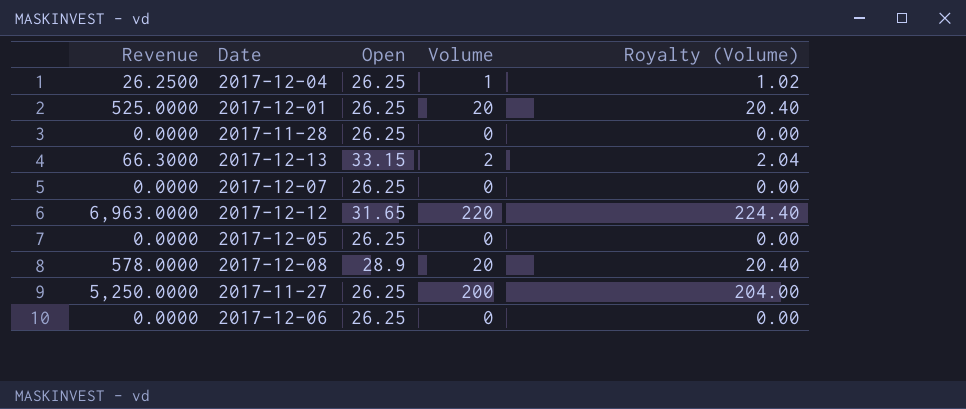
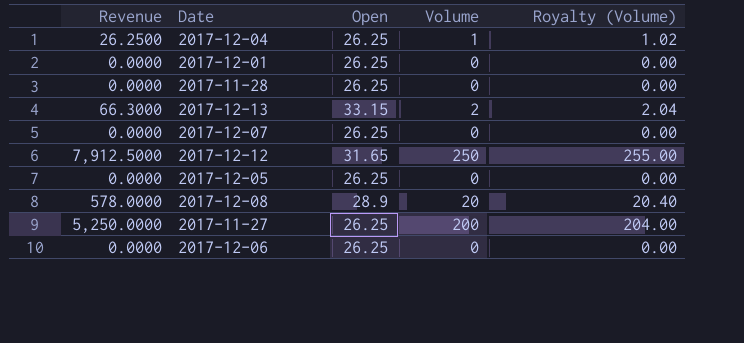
2017-12-01 | Revenue: 525.0000 -> 0.0000
2017-12-01 | Volume: 20 -> 0
2017-12-01 | Royalty (Volume): 20.40 -> 0.00
2017-12-12 | Revenue: 6,963.0000 -> 7,912.5000
2017-12-12 | Volume: 220 -> 250
2017-12-12 | Royalty (Volume): 224.40 -> 255.00

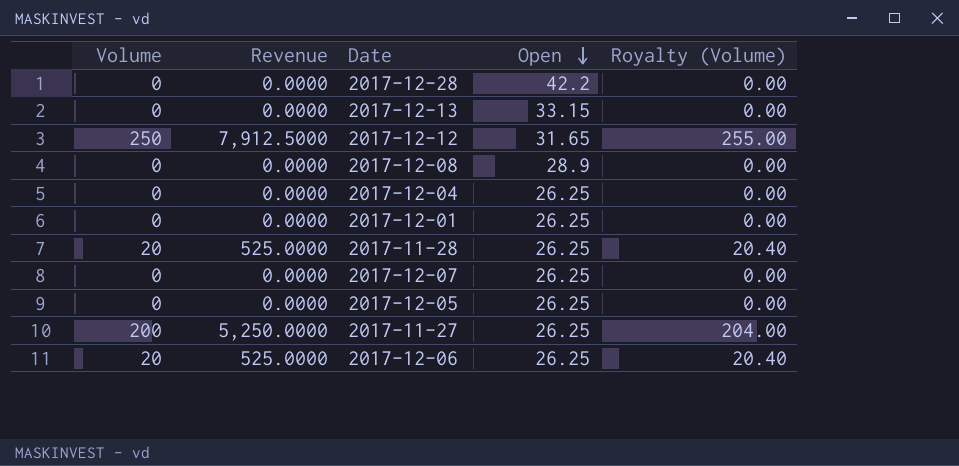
row order: none -> Open descending
column Volume | position: 4 -> 1
row 2017-12-28: none -> 0 | 0.0000 | 42.2 | 0.00
2017-12-13 | Volume: 2 -> 0
2017-12-13 | Revenue: 66.3000 -> 0.0000
2017-12-13 | Royalty (Volume): 2.04 -> 0.00
2017-12-08 | Volume: 20 -> 0
2017-12-08 | Revenue: 578.0000 -> 0.0000
2017-12-08 | Royalty (Volume): 20.40 -> 0.00
2017-12-04 | Volume: 1 -> 0
2017-12-04 | Revenue: 26.2500 -> 0.0000
2017-12-04 | Royalty (Volume): 1.02 -> 0.00
2017-11-28 | Volume: 0 -> 20
2017-11-28 | Revenue: 0.0000 -> 525.0000
2017-11-28 | Royalty (Volume): 0.00 -> 20.40
2017-12-06 | Volume: 0 -> 20
2017-12-06 | Revenue: 0.0000 -> 525.0000
2017-12-06 | Royalty (Volume): 0.00 -> 20.40

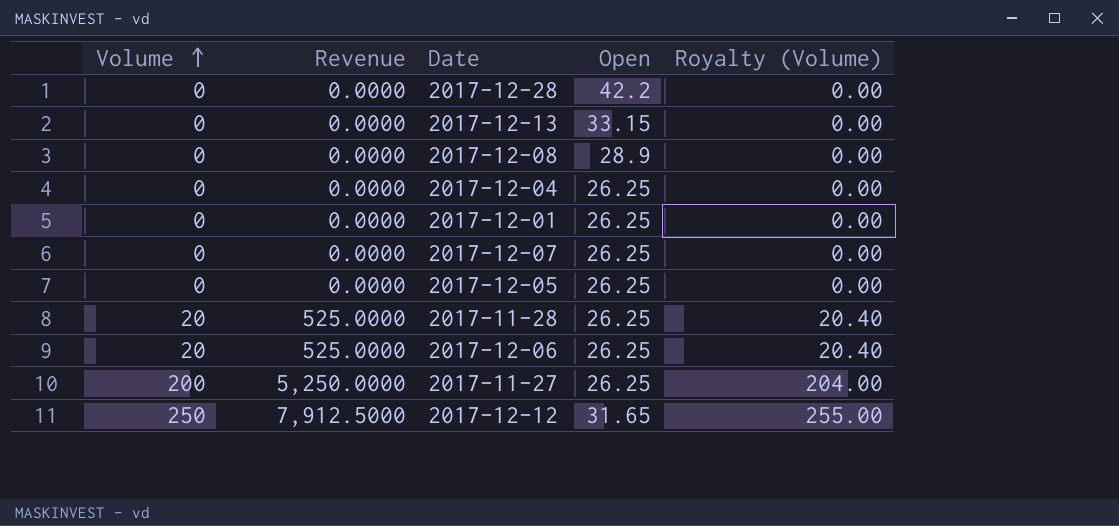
row order: Open descending -> Volume ascending

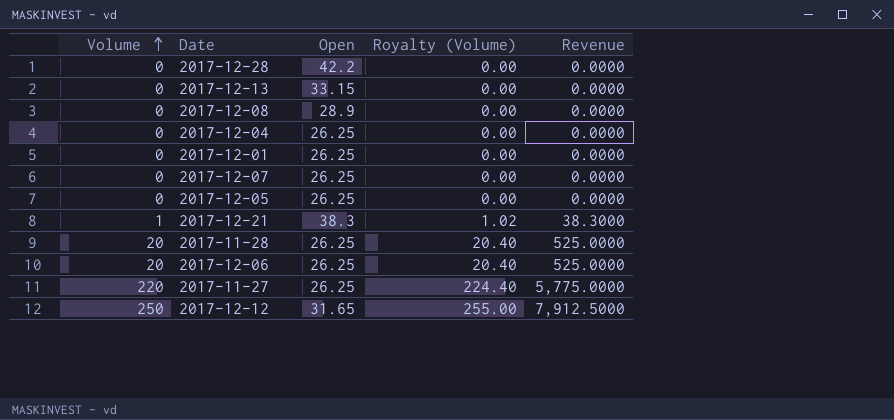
column Revenue | position: 2 -> 5
row 2017-12-21: none -> 1 | 38.3 | 1.02 | 38.3000
2017-11-27 | Volume: 200 -> 220
2017-11-27 | Royalty (Volume): 204.00 -> 224.40
2017-11-27 | Revenue: 5,250.0000 -> 5,775.0000

